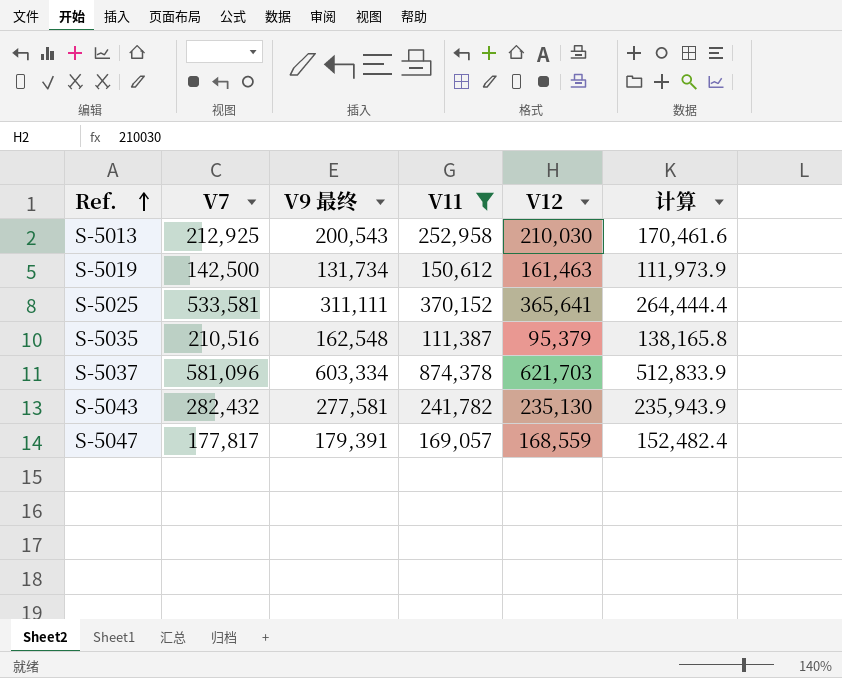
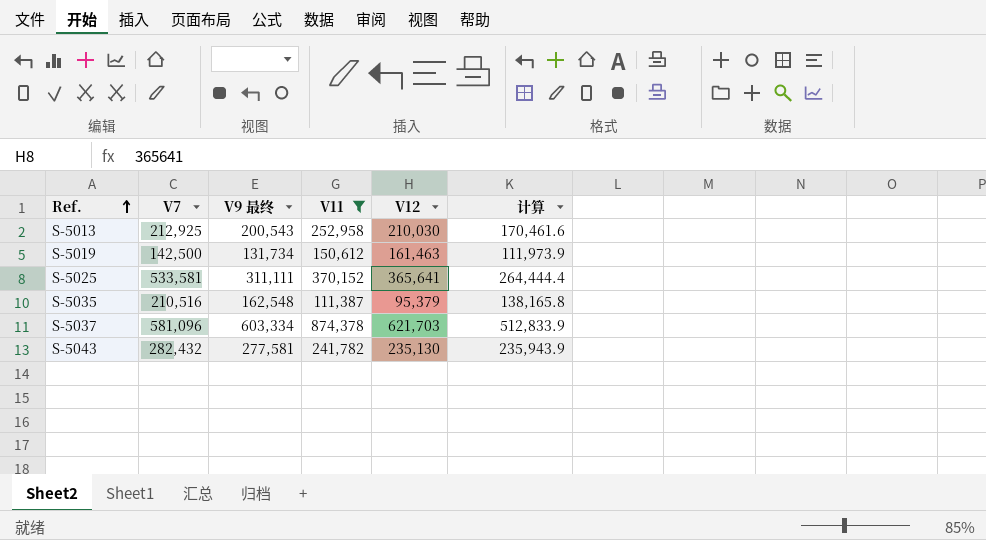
row S-5047: 177,817 | 179,391 | 169,057 | 168,559 | 152,482.4 -> none

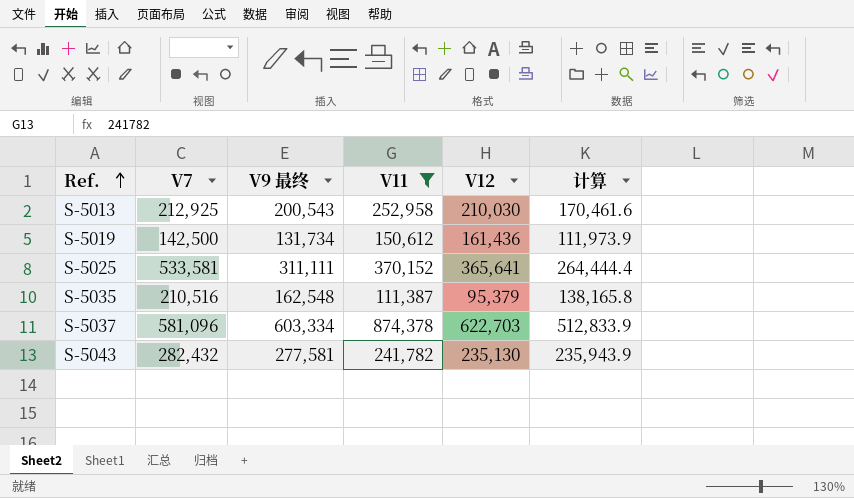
S-5019 | V12: 161,463 -> 161,436
S-5037 | V12: 621,703 -> 622,703

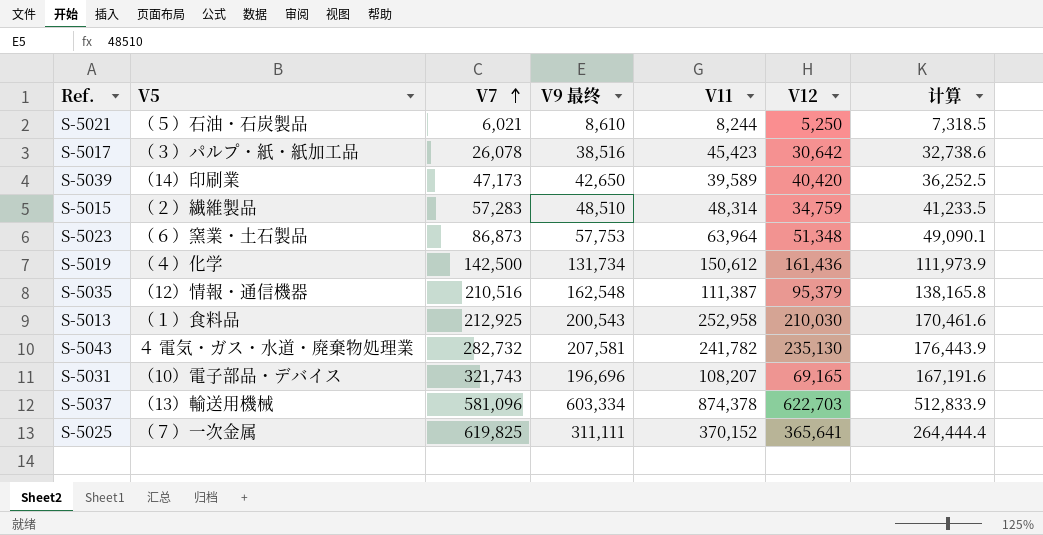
filter: V11 >= 111,387 -> none
row order: Ref. ascending -> V7 ascending
column V5 | position: none -> 2
S-5043 | V7: 282,432 -> 282,732
S-5043 | V9 最终: 277,581 -> 207,581
S-5043 | 计算: 235,943.9 -> 176,443.9
S-5025 | V7: 533,581 -> 619,825

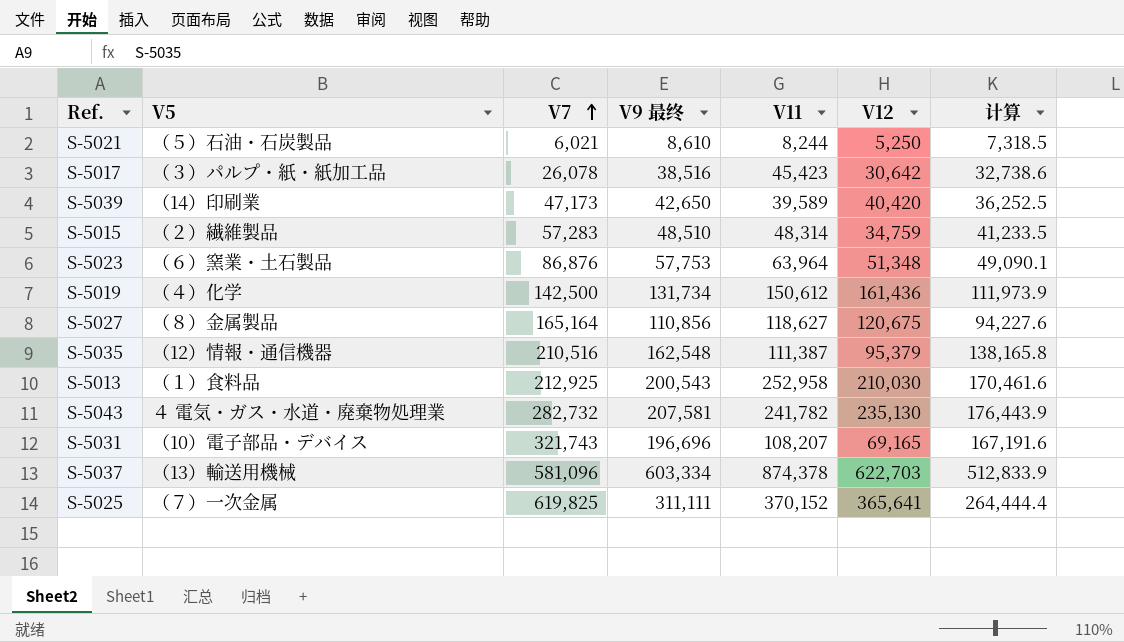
S-5023 | V7: 86,873 -> 86,876
row S-5027: none -> （８）金属製品 | 165,164 | 110,856 | 118,627 | 120,675 | 94,227.6

